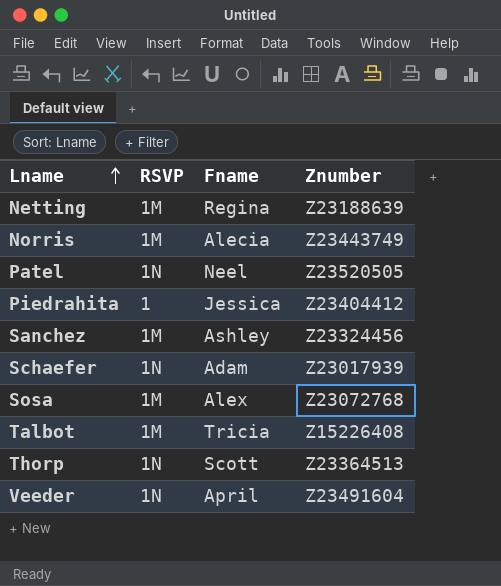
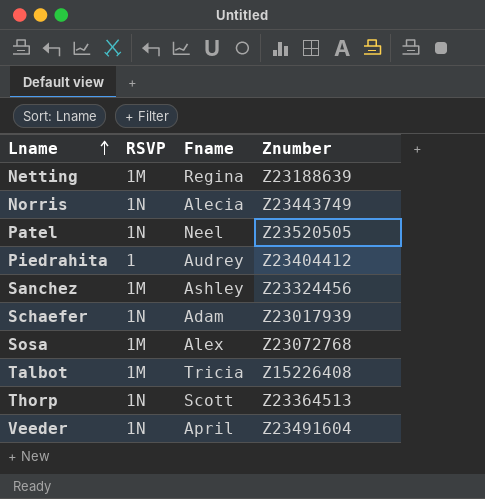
Norris | RSVP: 1M -> 1N
Piedrahita | Fname: Jessica -> Audrey

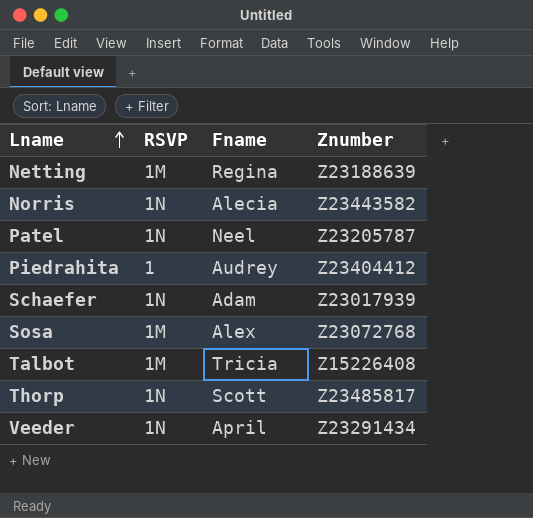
row Sanchez: 1M | Ashley | Z23324456 -> none
Norris | Znumber: Z23443749 -> Z23443582
Patel | Znumber: Z23520505 -> Z23205787
Thorp | Znumber: Z23364513 -> Z23485817
Veeder | Znumber: Z23491604 -> Z23291434

